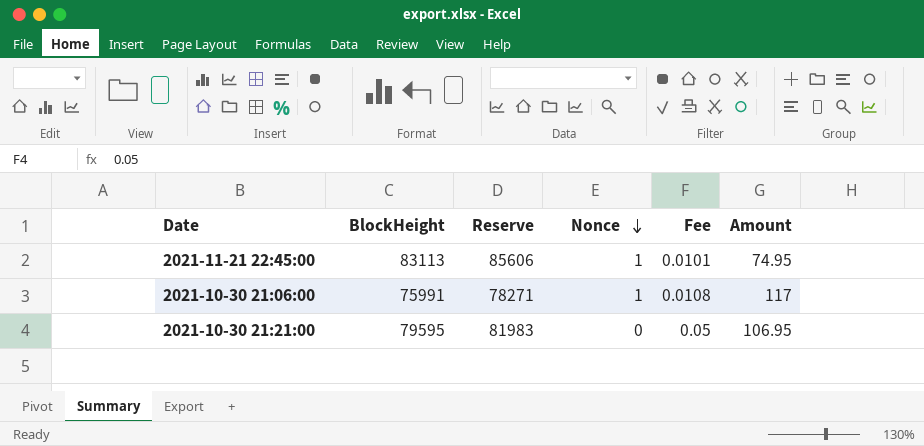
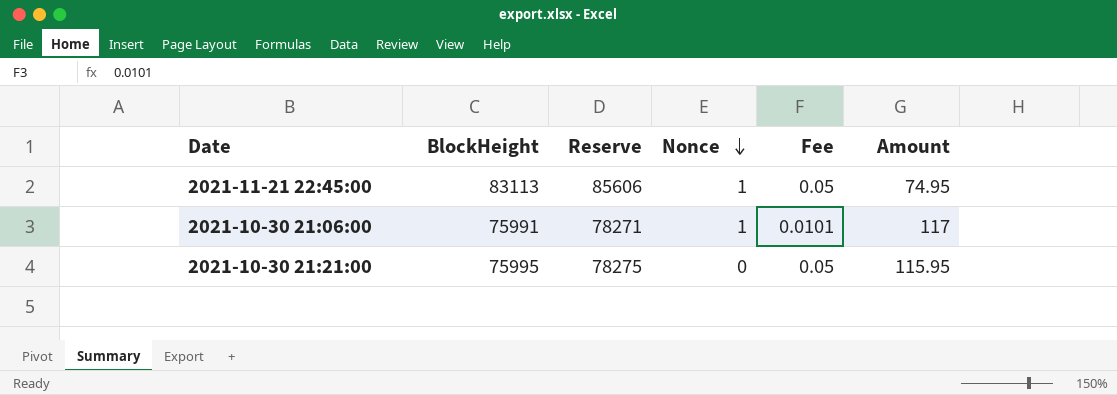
2021-11-21 22:45:00 | Fee: 0.0101 -> 0.05
2021-10-30 21:06:00 | Fee: 0.0108 -> 0.0101
2021-10-30 21:21:00 | BlockHeight: 79595 -> 75995
2021-10-30 21:21:00 | Reserve: 81983 -> 78275
2021-10-30 21:21:00 | Amount: 106.95 -> 115.95

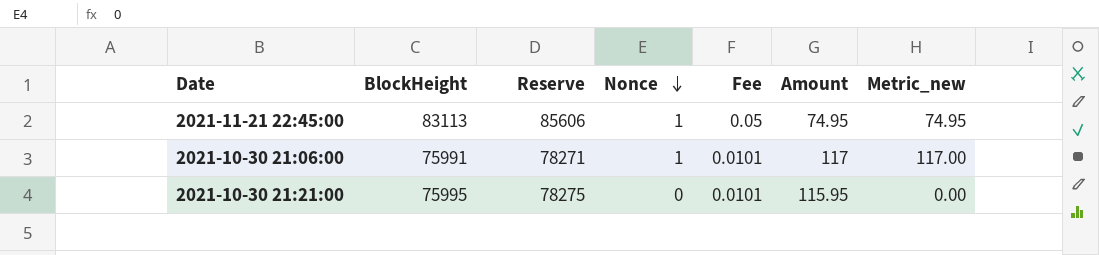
column Metric_new | formula: none -> [Nonce] * [Amount]
2021-10-30 21:21:00 | Fee: 0.05 -> 0.0101

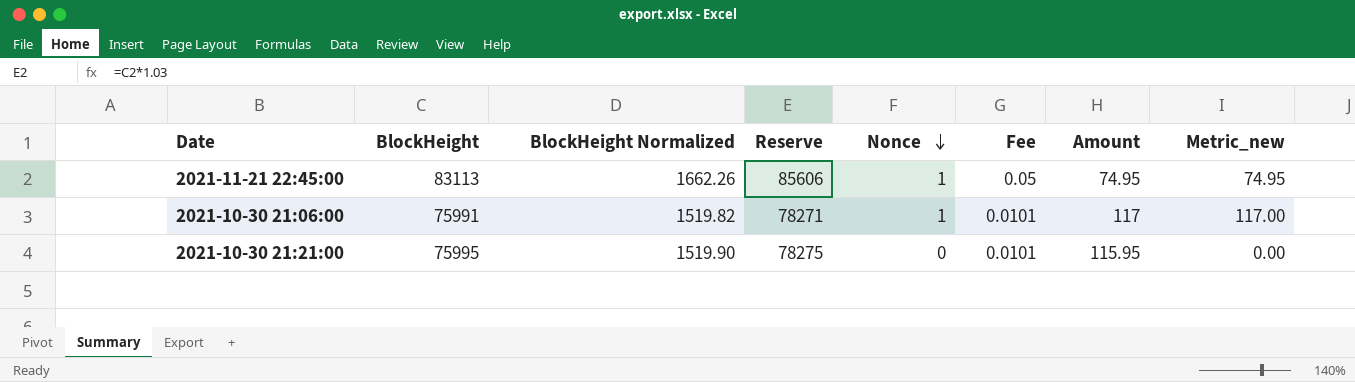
column BlockHeight Normalized | formula: none -> [BlockHeight] * 0.02

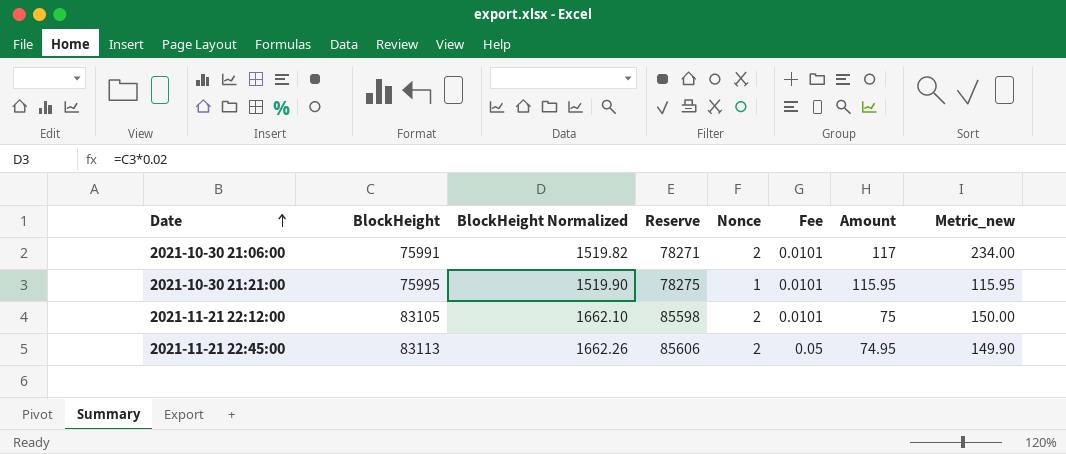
row order: Nonce descending -> Date ascending
2021-10-30 21:06:00 | Nonce: 1 -> 2
2021-10-30 21:06:00 | Metric_new: 117.00 -> 234.00
2021-10-30 21:21:00 | Nonce: 0 -> 1
2021-10-30 21:21:00 | Metric_new: 0.00 -> 115.95
row 2021-11-21 22:12:00: none -> 83105 | 1662.10 | 85598 | 2 | 0.0101 | 75 | 150.00
2021-11-21 22:45:00 | Nonce: 1 -> 2
2021-11-21 22:45:00 | Metric_new: 74.95 -> 149.90

